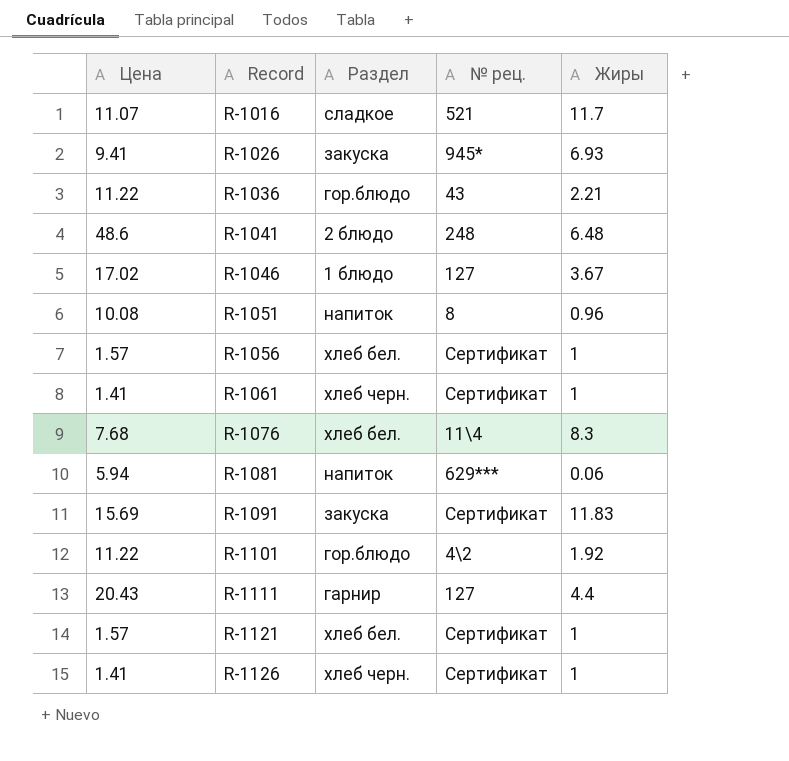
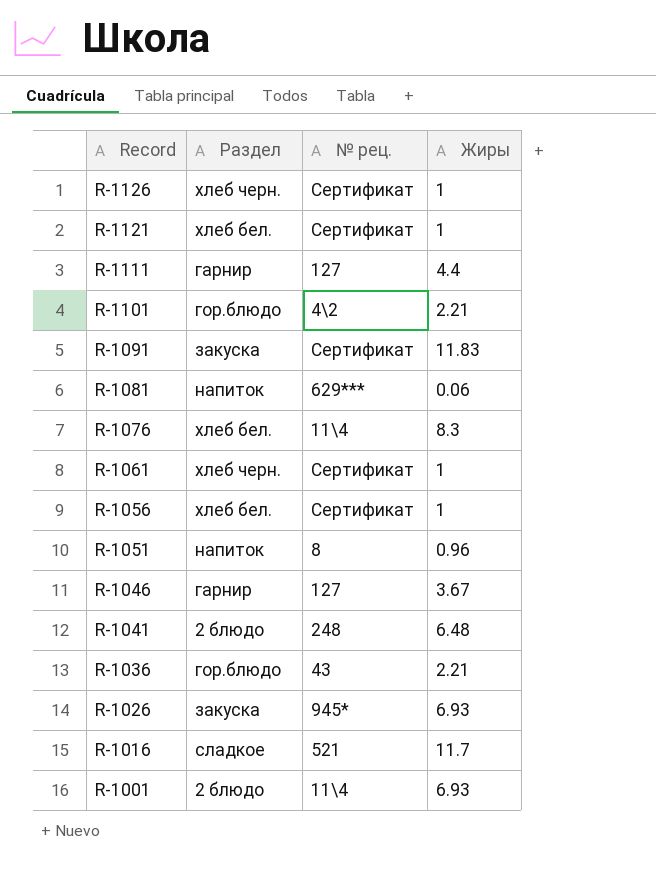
row order: Record ascending -> Record descending
column Цена | position: 1 -> none
R-1101 | Жиры: 1.92 -> 2.21
R-1046 | Раздел: 1 блюдо -> гарнир
row R-1001: none -> 2 блюдо | 11\4 | 6.93

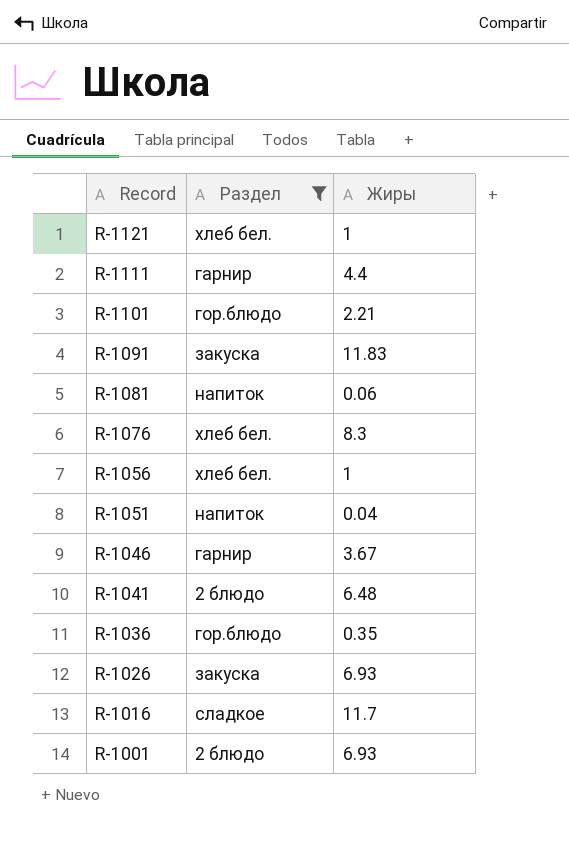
filter: none -> Раздел != хлеб черн.
column № рец. | position: 3 -> none
R-1051 | Жиры: 0.96 -> 0.04
R-1036 | Жиры: 2.21 -> 0.35

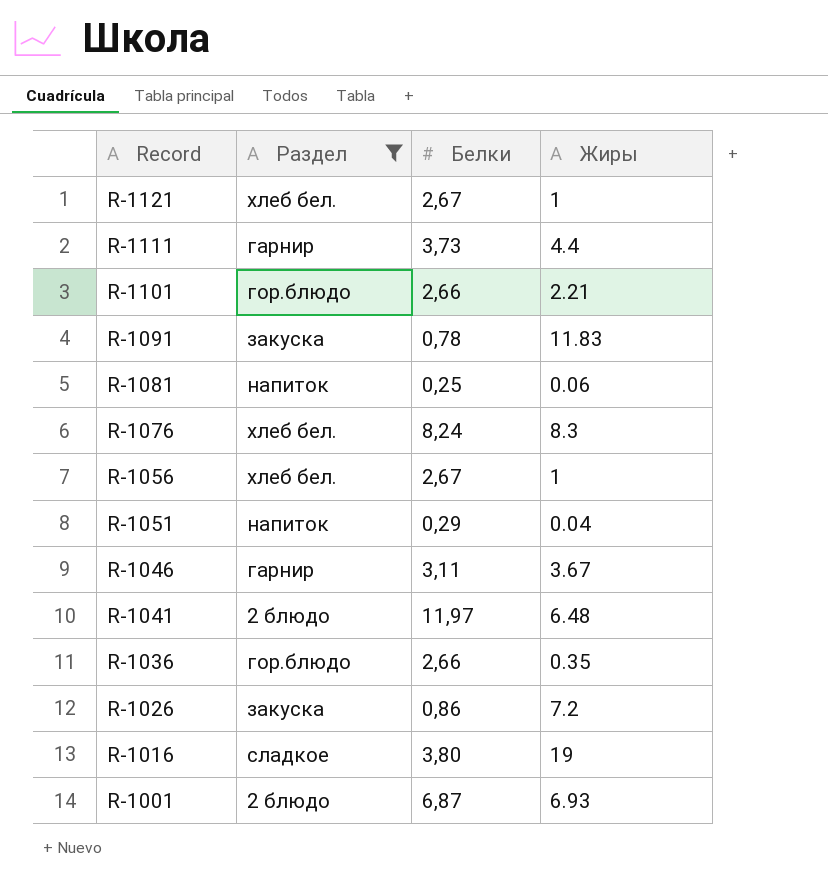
column Белки | position: none -> 3
R-1026 | Жиры: 6.93 -> 7.2
R-1016 | Жиры: 11.7 -> 19

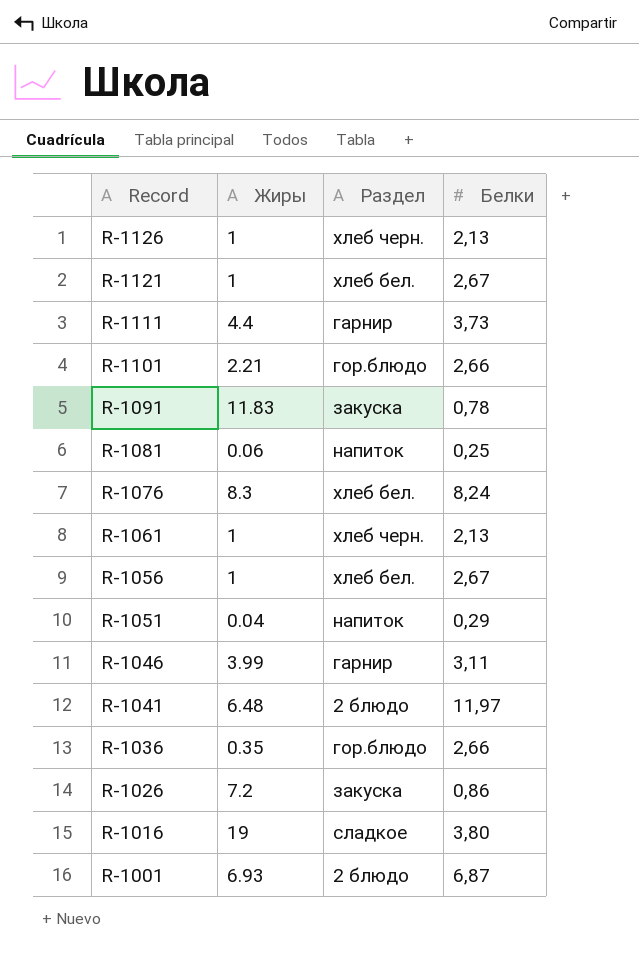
filter: Раздел != хлеб черн. -> none
column Жиры | position: 4 -> 2
R-1046 | Жиры: 3.67 -> 3.99

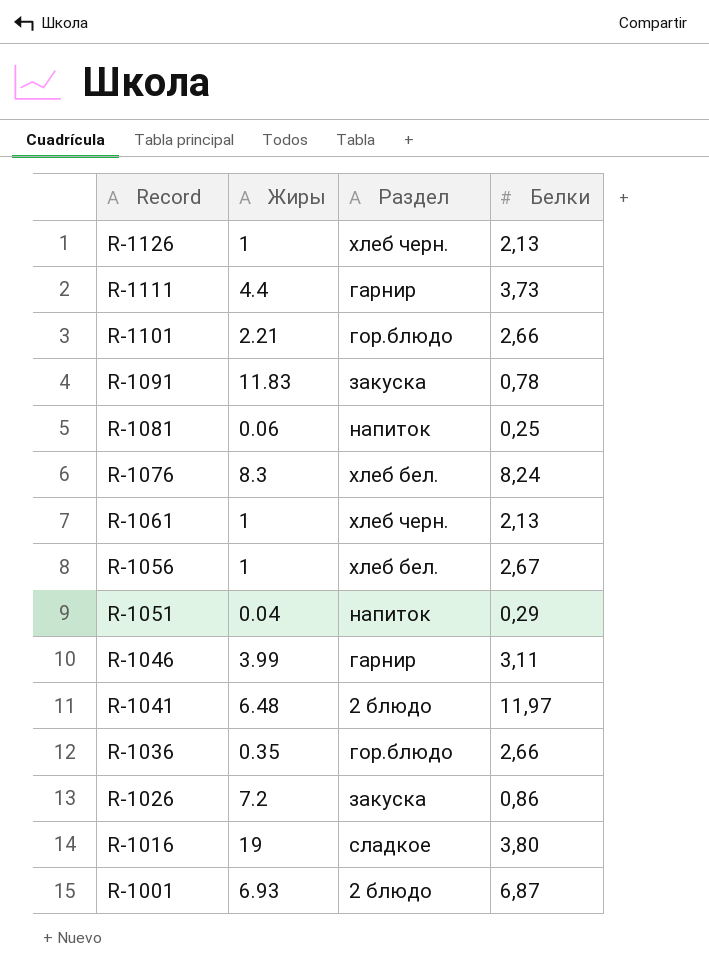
row R-1121: 1 | хлеб бел. | 2,67 -> none

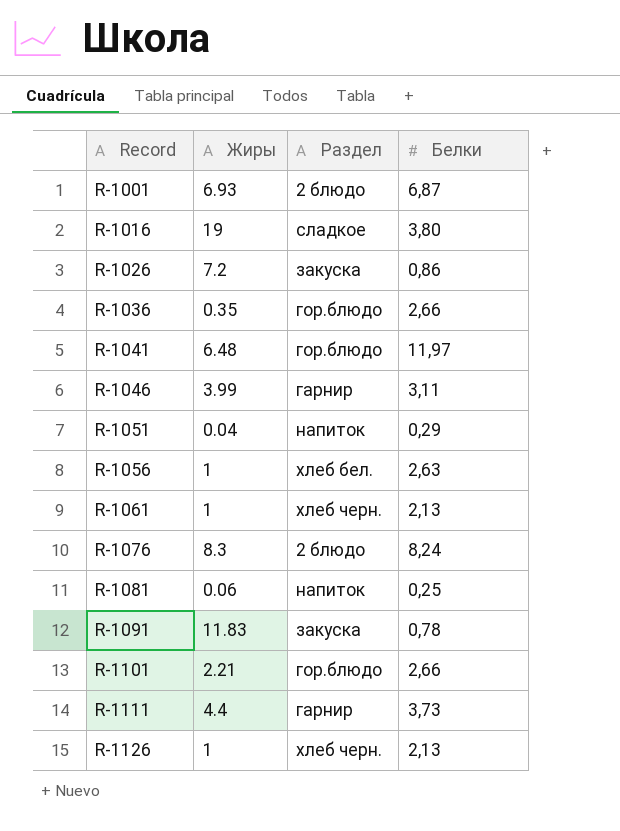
row order: Record descending -> Record ascending
R-1041 | Раздел: 2 блюдо -> гор.блюдо
R-1056 | Белки: 2,67 -> 2,63
R-1076 | Раздел: хлеб бел. -> 2 блюдо

